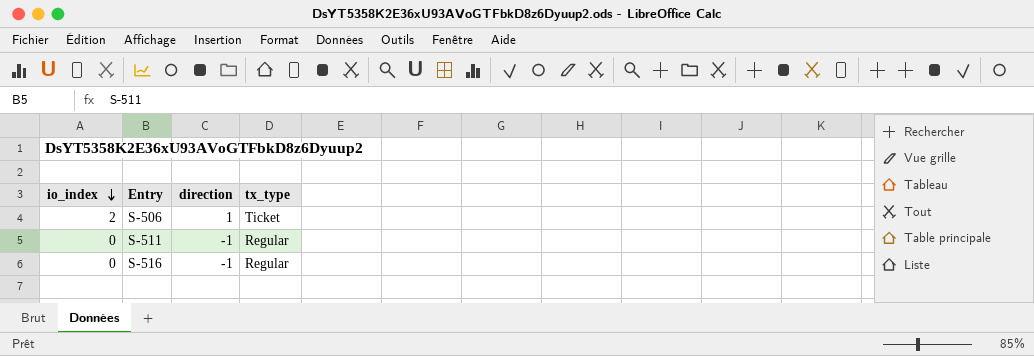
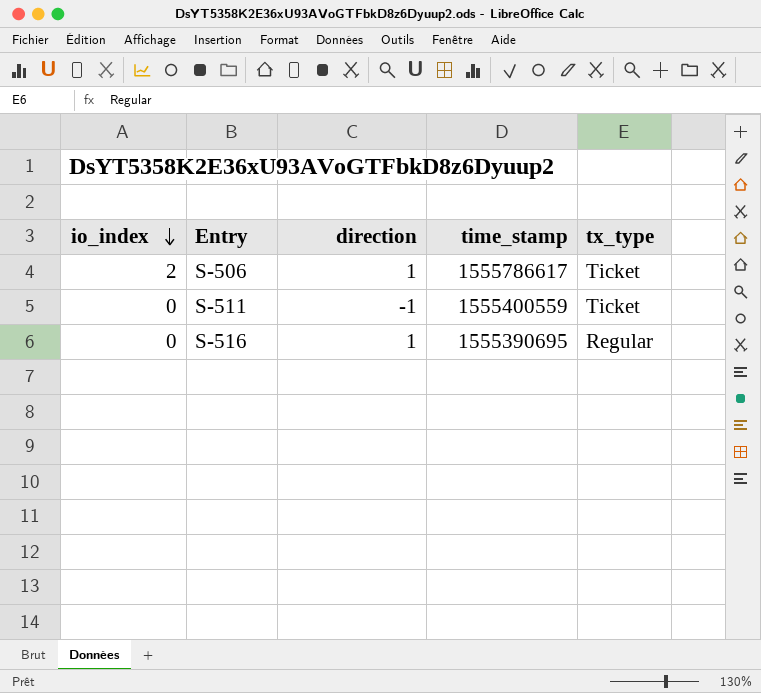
column time_stamp | position: none -> 4
S-511 | tx_type: Regular -> Ticket
S-516 | direction: -1 -> 1

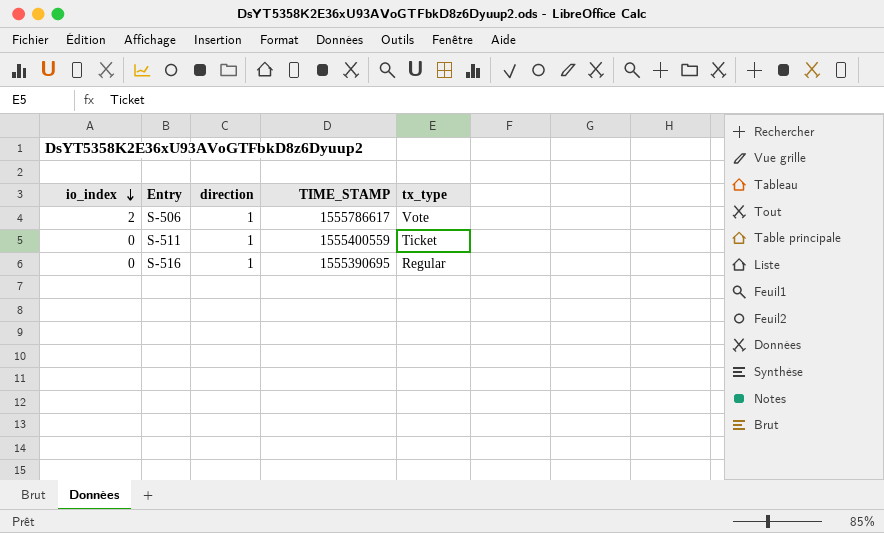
column name: time_stamp -> TIME_STAMP
S-506 | tx_type: Ticket -> Vote
S-511 | direction: -1 -> 1

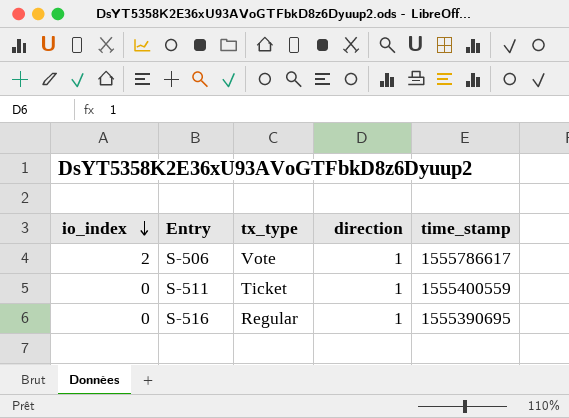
column tx_type | position: 5 -> 3
column name: TIME_STAMP -> time_stamp

